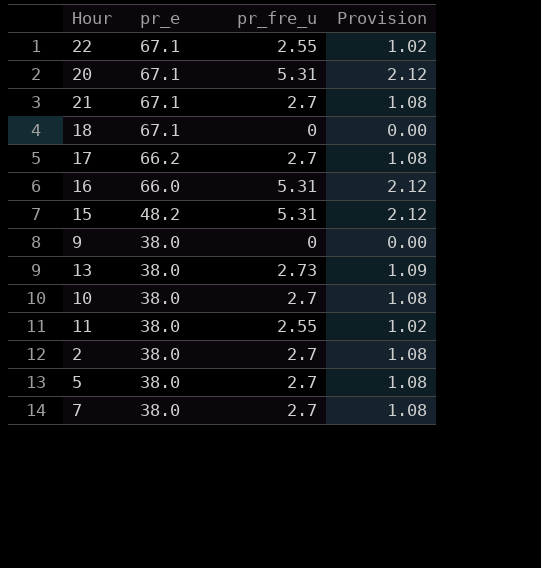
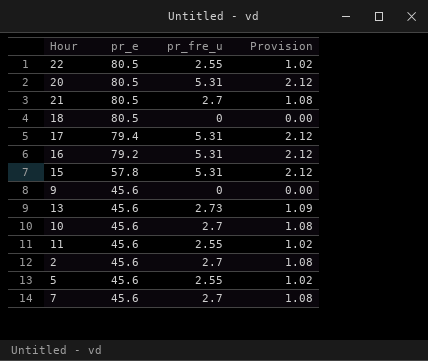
22 | pr_e: 67.1 -> 80.5
20 | pr_e: 67.1 -> 80.5
21 | pr_e: 67.1 -> 80.5
18 | pr_e: 67.1 -> 80.5
17 | pr_e: 66.2 -> 79.4
17 | pr_fre_u: 2.7 -> 5.31
17 | Provision: 1.08 -> 2.12
16 | pr_e: 66.0 -> 79.2
15 | pr_e: 48.2 -> 57.8
9 | pr_e: 38.0 -> 45.6
13 | pr_e: 38.0 -> 45.6
10 | pr_e: 38.0 -> 45.6
11 | pr_e: 38.0 -> 45.6
2 | pr_e: 38.0 -> 45.6
5 | pr_e: 38.0 -> 45.6
5 | pr_fre_u: 2.7 -> 2.55
5 | Provision: 1.08 -> 1.02
7 | pr_e: 38.0 -> 45.6

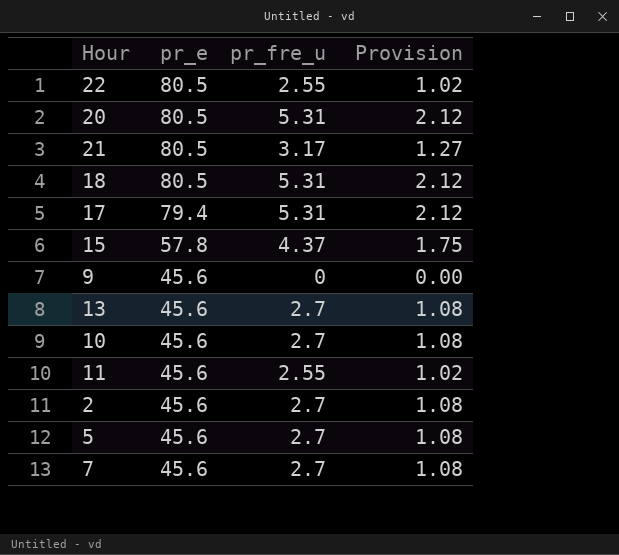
row 16: 79.2 | 5.31 | 2.12 -> none
21 | pr_fre_u: 2.7 -> 3.17
21 | Provision: 1.08 -> 1.27
18 | pr_fre_u: 0 -> 5.31
18 | Provision: 0.00 -> 2.12
15 | pr_fre_u: 5.31 -> 4.37
15 | Provision: 2.12 -> 1.75
13 | pr_fre_u: 2.73 -> 2.7
13 | Provision: 1.09 -> 1.08
5 | pr_fre_u: 2.55 -> 2.7
5 | Provision: 1.02 -> 1.08

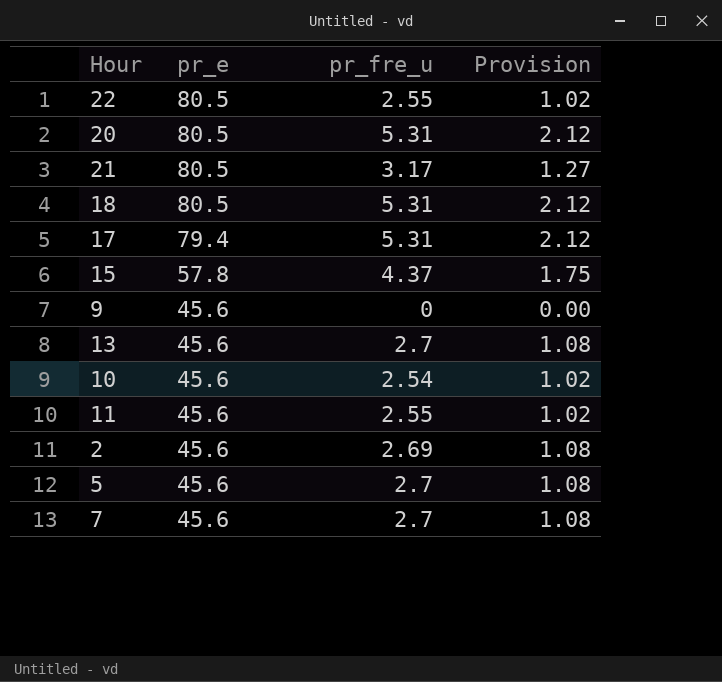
10 | pr_fre_u: 2.7 -> 2.54
10 | Provision: 1.08 -> 1.02
2 | pr_fre_u: 2.7 -> 2.69

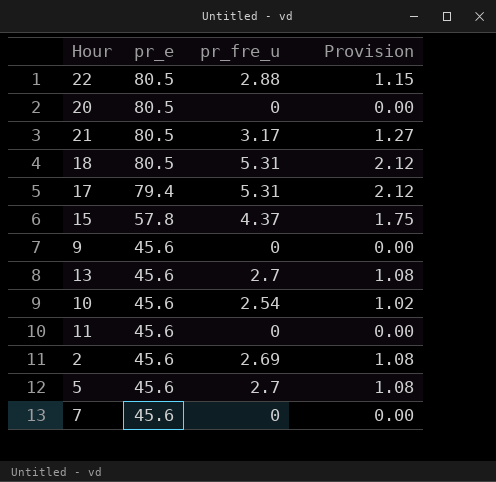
22 | pr_fre_u: 2.55 -> 2.88
22 | Provision: 1.02 -> 1.15
20 | pr_fre_u: 5.31 -> 0
20 | Provision: 2.12 -> 0.00
11 | pr_fre_u: 2.55 -> 0
11 | Provision: 1.02 -> 0.00
7 | pr_fre_u: 2.7 -> 0
7 | Provision: 1.08 -> 0.00

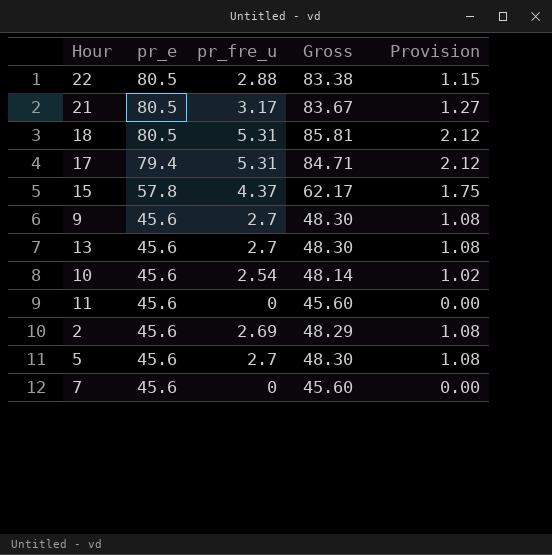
column Gross | formula: none -> [pr_e] + [pr_fre_u]
row 20: 80.5 | 0 | 0.00 -> none
9 | pr_fre_u: 0 -> 2.7
9 | Provision: 0.00 -> 1.08

